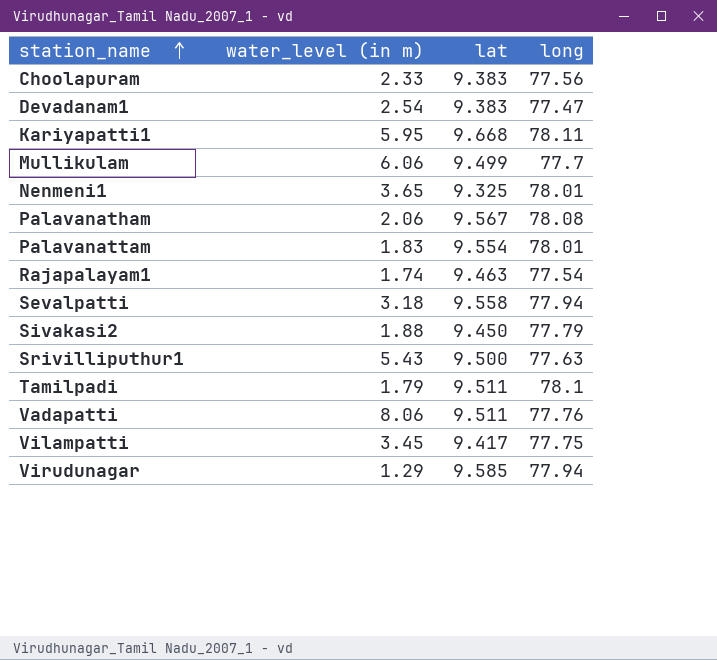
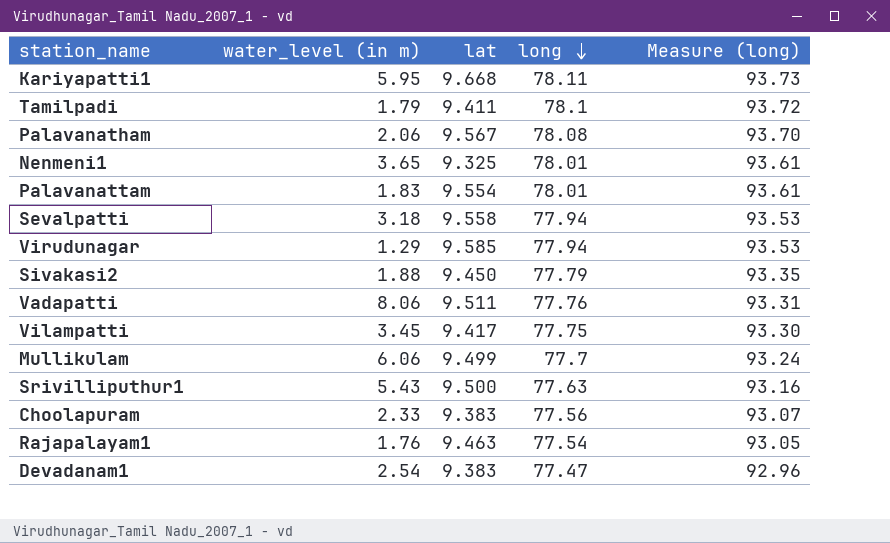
row order: station_name ascending -> long descending
column Measure (long) | formula: none -> [long] * 1.2
Tamilpadi | lat: 9.511 -> 9.411
Rajapalayam1 | water_level (in m): 1.74 -> 1.76

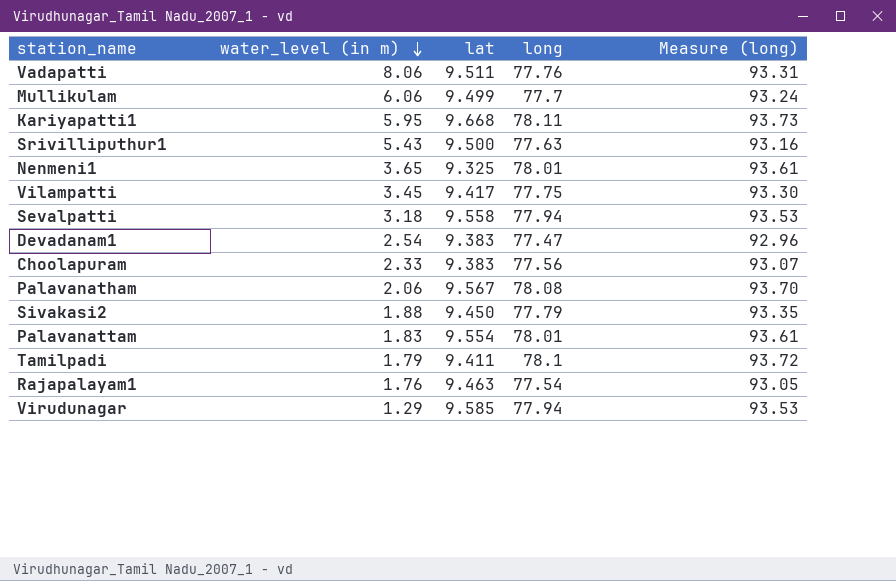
row order: long descending -> water_level (in m) descending

